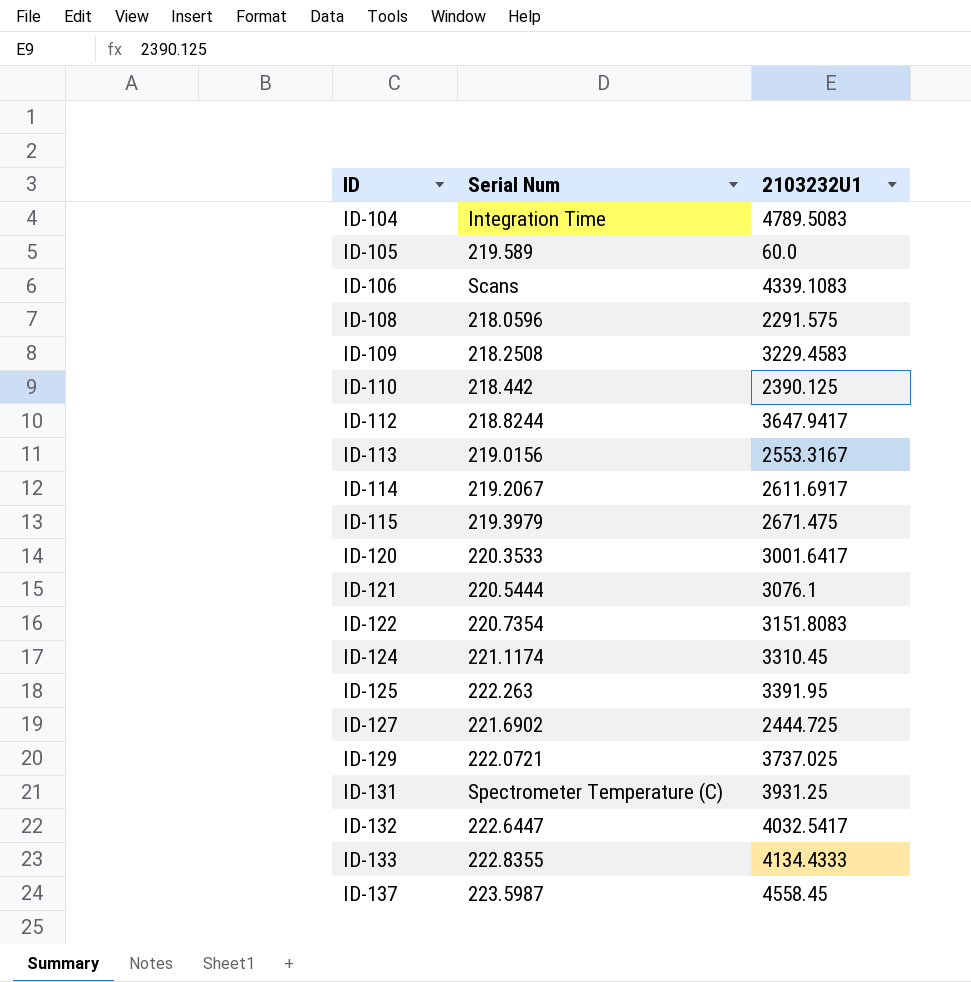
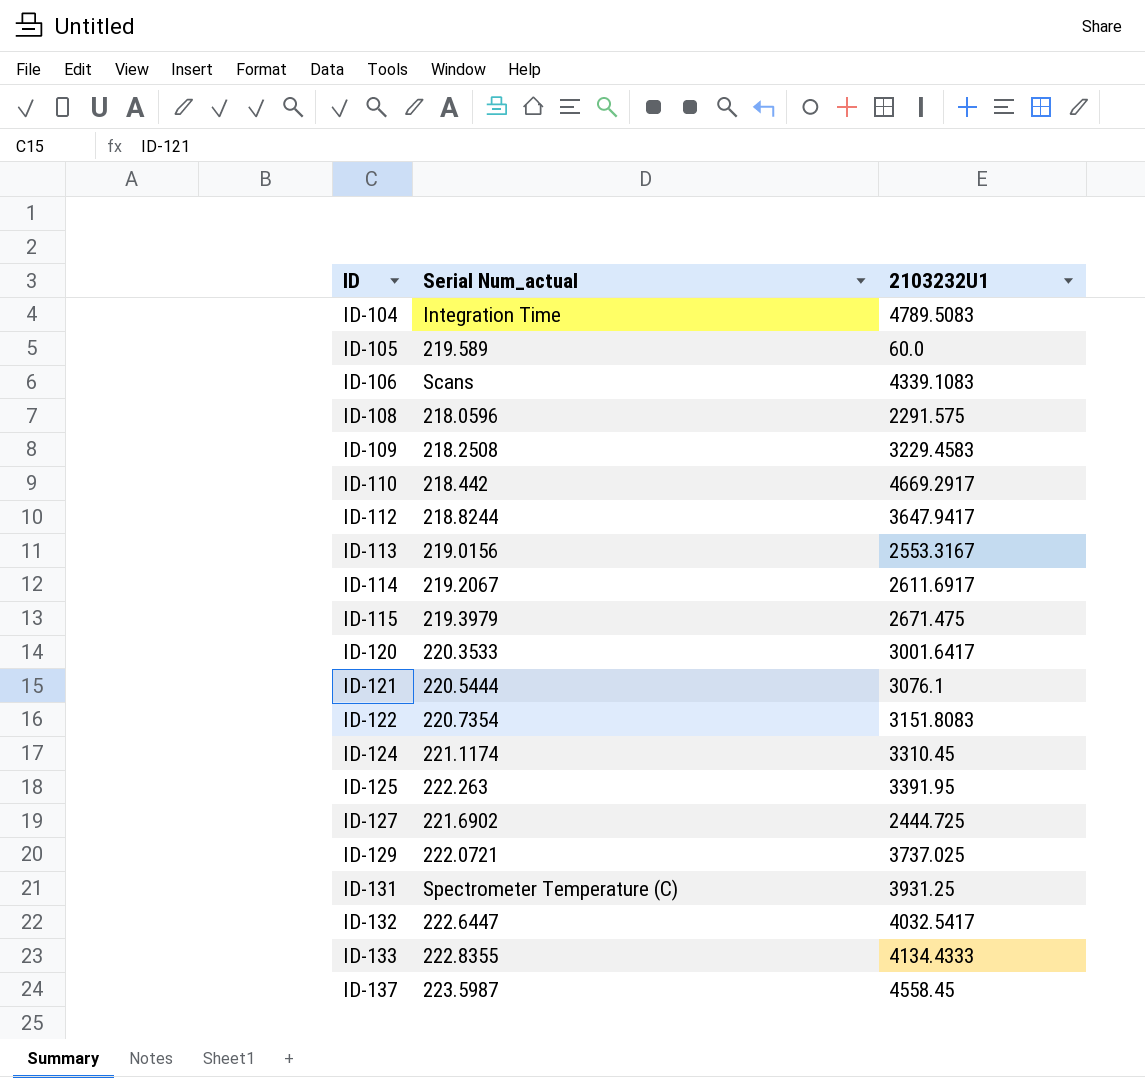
column name: Serial Num -> Serial Num_actual
ID-110 | 2103232U1: 2390.125 -> 4669.2917

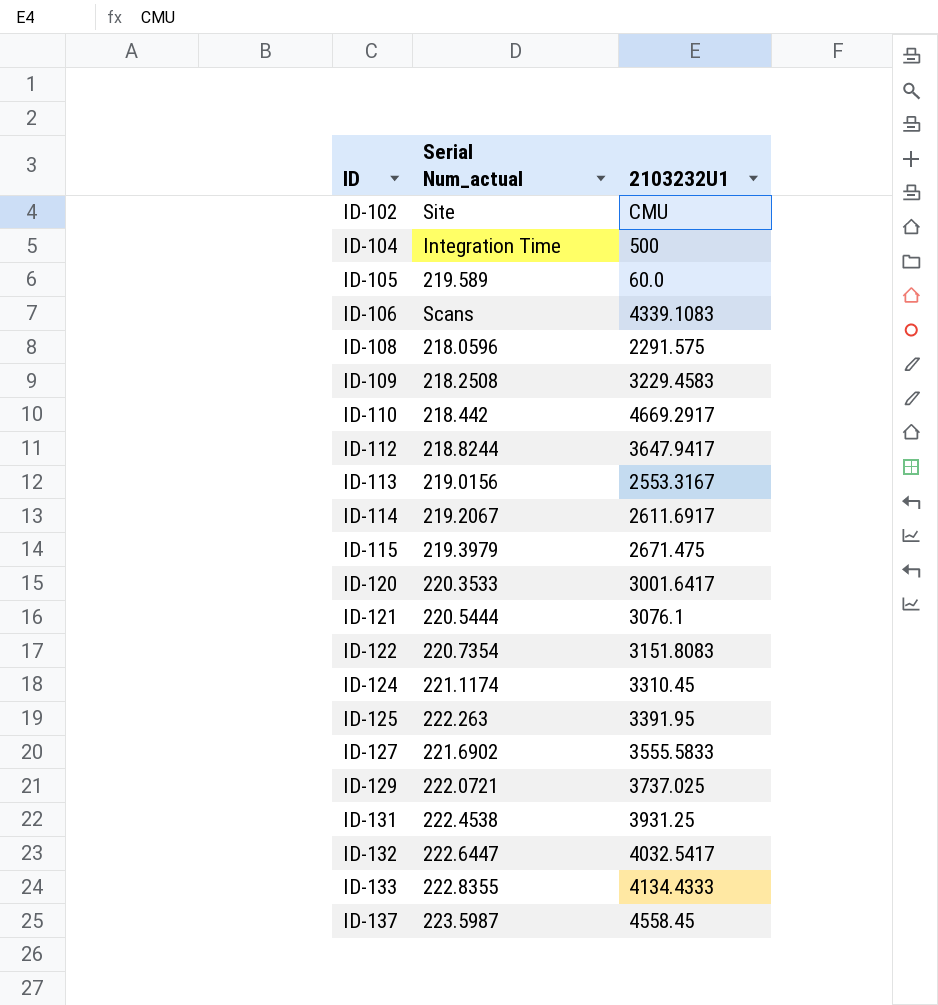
row ID-102: none -> Site | CMU
ID-104 | 2103232U1: 4789.5083 -> 500
ID-127 | 2103232U1: 2444.725 -> 3555.5833
ID-131 | Serial Num_actual: Spectrometer Temperature (C) -> 222.4538

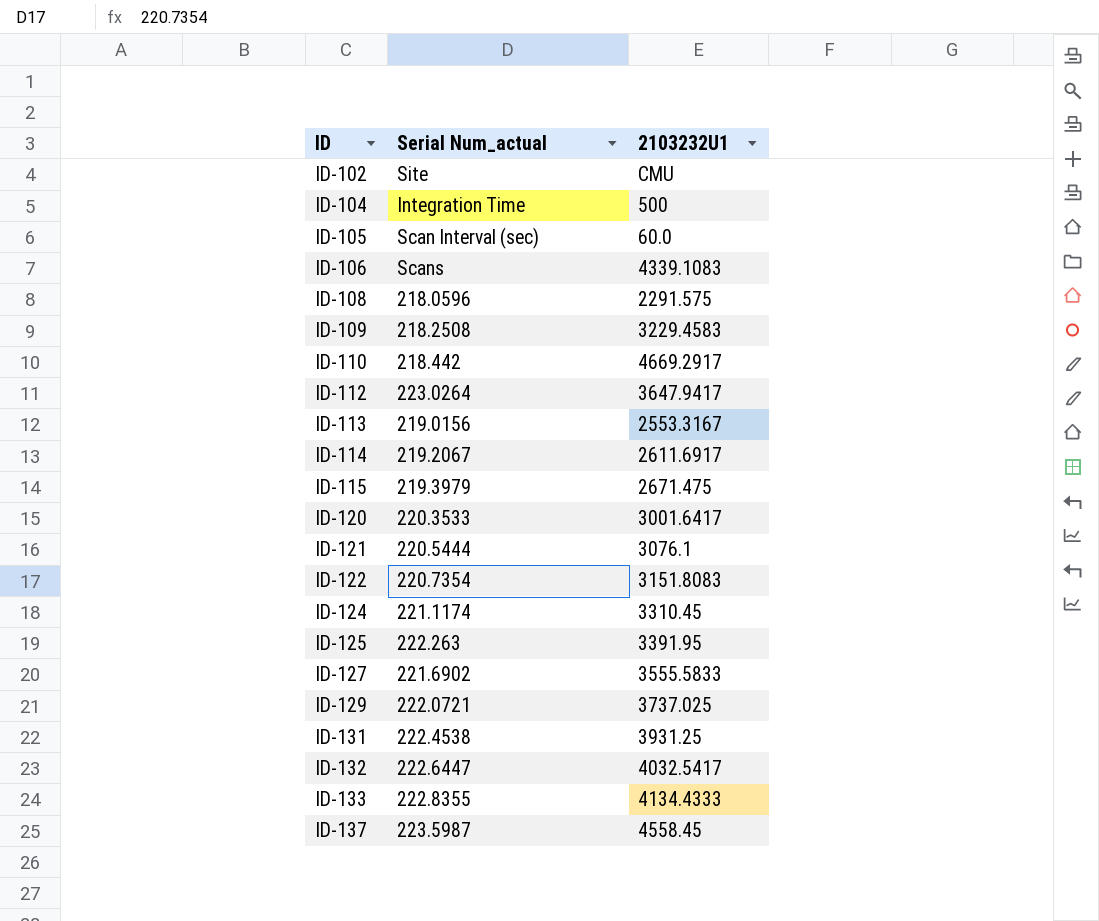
ID-105 | Serial Num_actual: 219.589 -> Scan Interval (sec)
ID-112 | Serial Num_actual: 218.8244 -> 223.0264

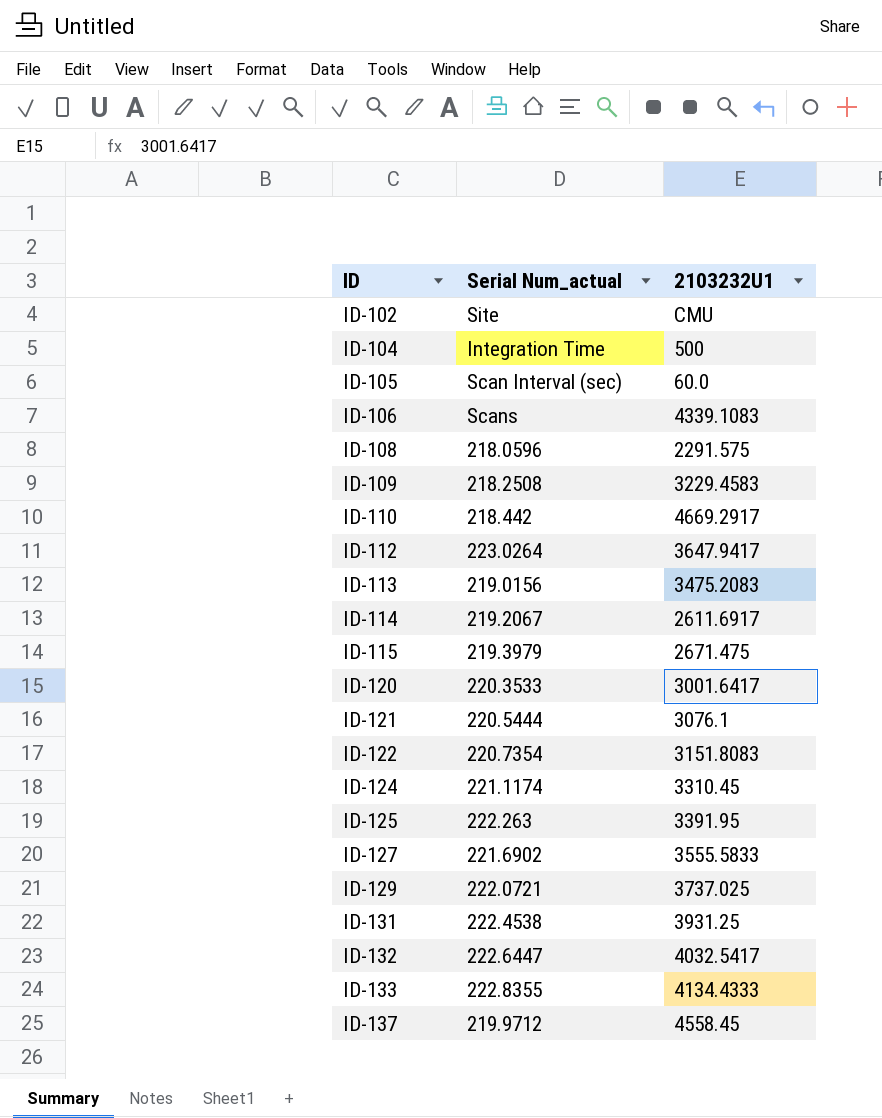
ID-113 | 2103232U1: 2553.3167 -> 3475.2083
ID-137 | Serial Num_actual: 223.5987 -> 219.9712

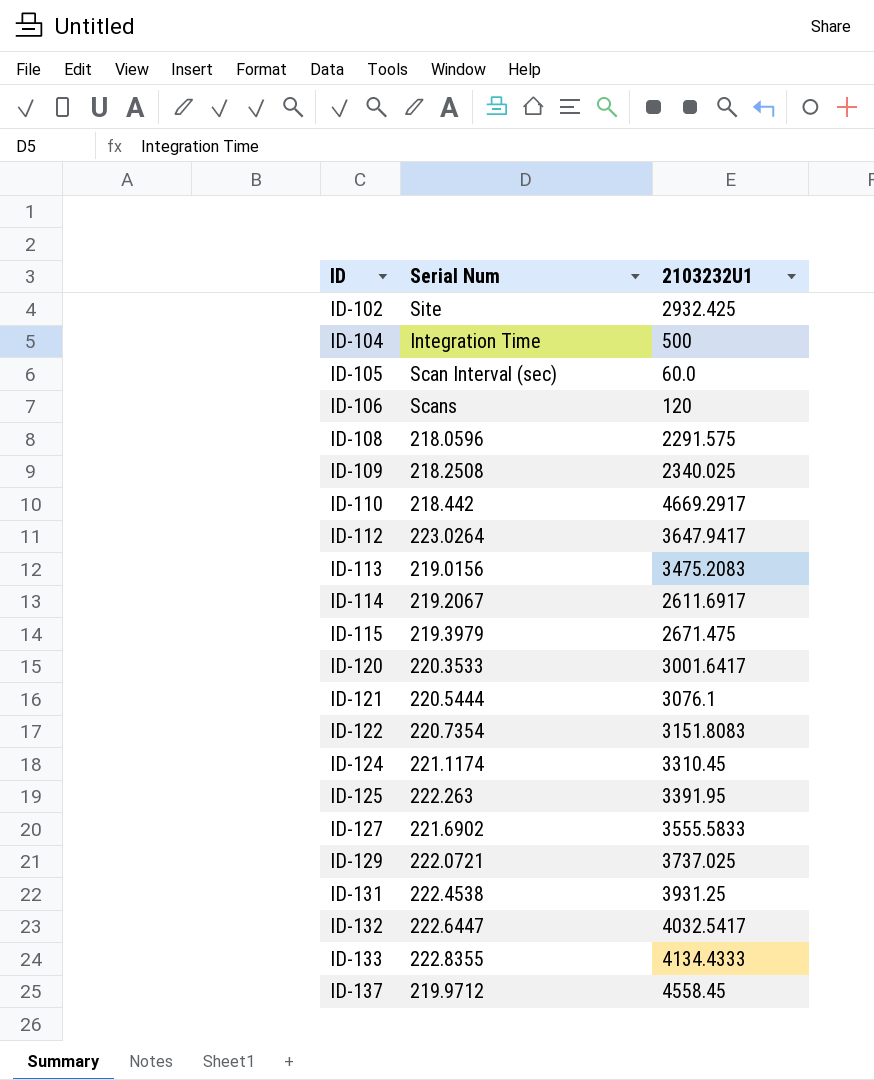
column name: Serial Num_actual -> Serial Num
ID-102 | 2103232U1: CMU -> 2932.425
ID-106 | 2103232U1: 4339.1083 -> 120
ID-109 | 2103232U1: 3229.4583 -> 2340.025

